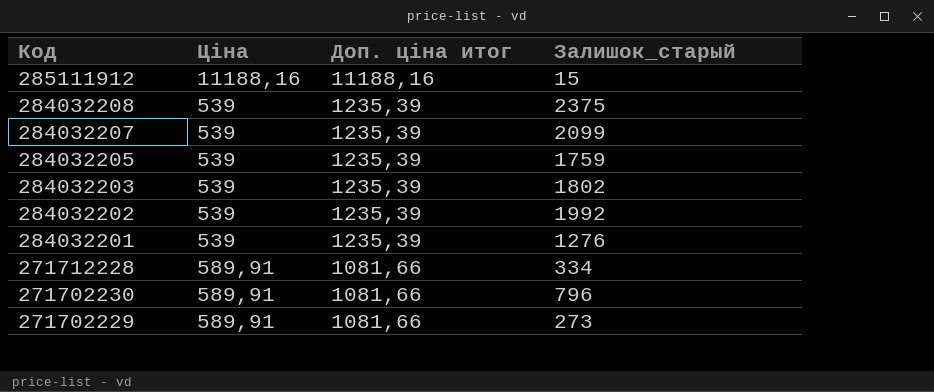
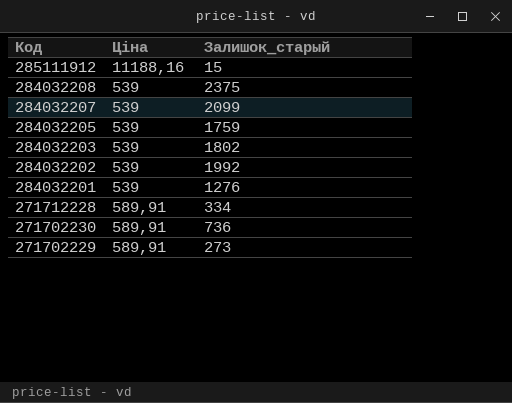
column Доп. ціна итог | position: 3 -> none
271702230 | Залишок_старый: 796 -> 736

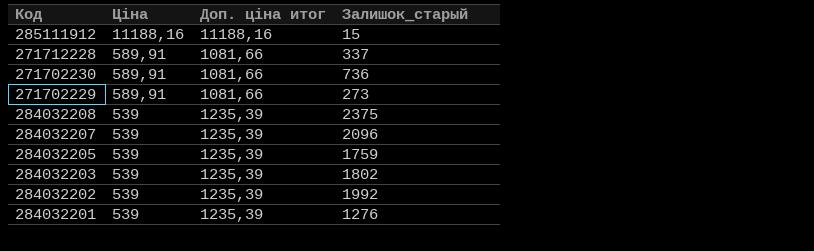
row order: Код descending -> Ціна descending
column Доп. ціна итог | position: none -> 3
271712228 | Залишок_старый: 334 -> 337
284032207 | Залишок_старый: 2099 -> 2096

